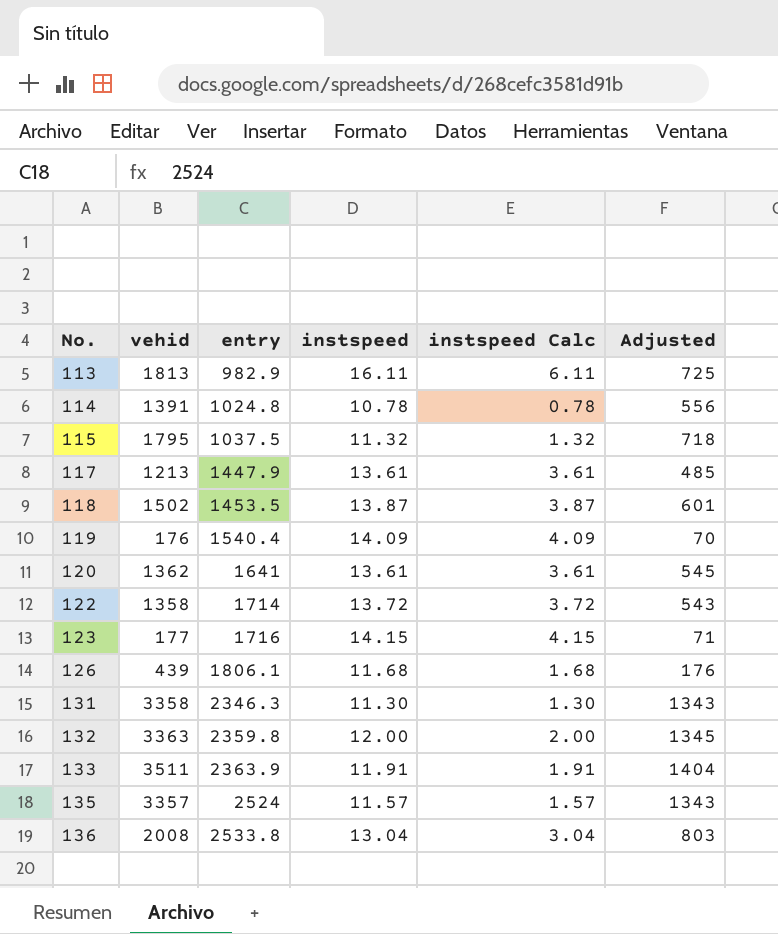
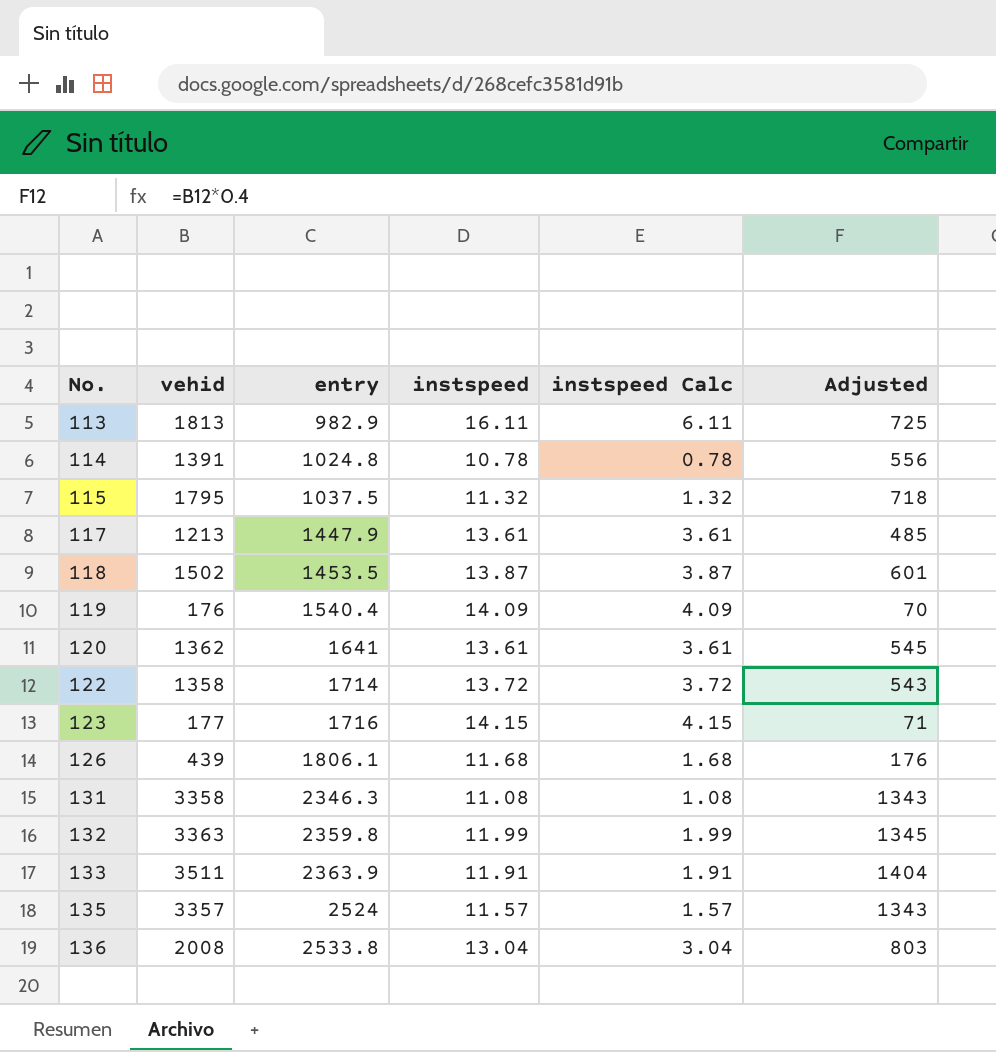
131 | instspeed: 11.30 -> 11.08
131 | instspeed Calc: 1.30 -> 1.08
132 | instspeed: 12.00 -> 11.99
132 | instspeed Calc: 2.00 -> 1.99

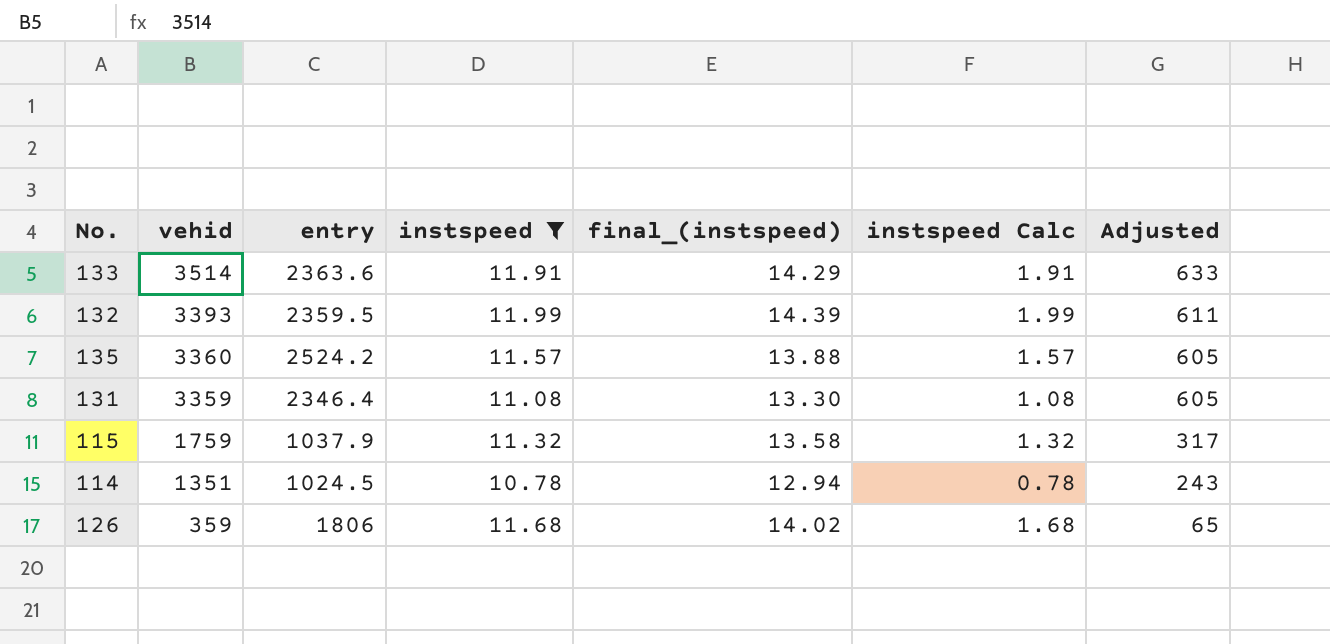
filter: none -> instspeed <= 11.99
row order: No. ascending -> vehid descending
column final_(instspeed) | formula: none -> [instspeed] * 1.2
column Adjusted | formula: [vehid] * 0.4 -> [vehid] * 0.18
133 | vehid: 3511 -> 3514
133 | entry: 2363.9 -> 2363.6
132 | vehid: 3363 -> 3393
132 | entry: 2359.8 -> 2359.5
135 | vehid: 3357 -> 3360
135 | entry: 2524 -> 2524.2
131 | vehid: 3358 -> 3359
131 | entry: 2346.3 -> 2346.4
115 | vehid: 1795 -> 1759
115 | entry: 1037.5 -> 1037.9
114 | vehid: 1391 -> 1351
114 | entry: 1024.8 -> 1024.5
126 | vehid: 439 -> 359
126 | entry: 1806.1 -> 1806

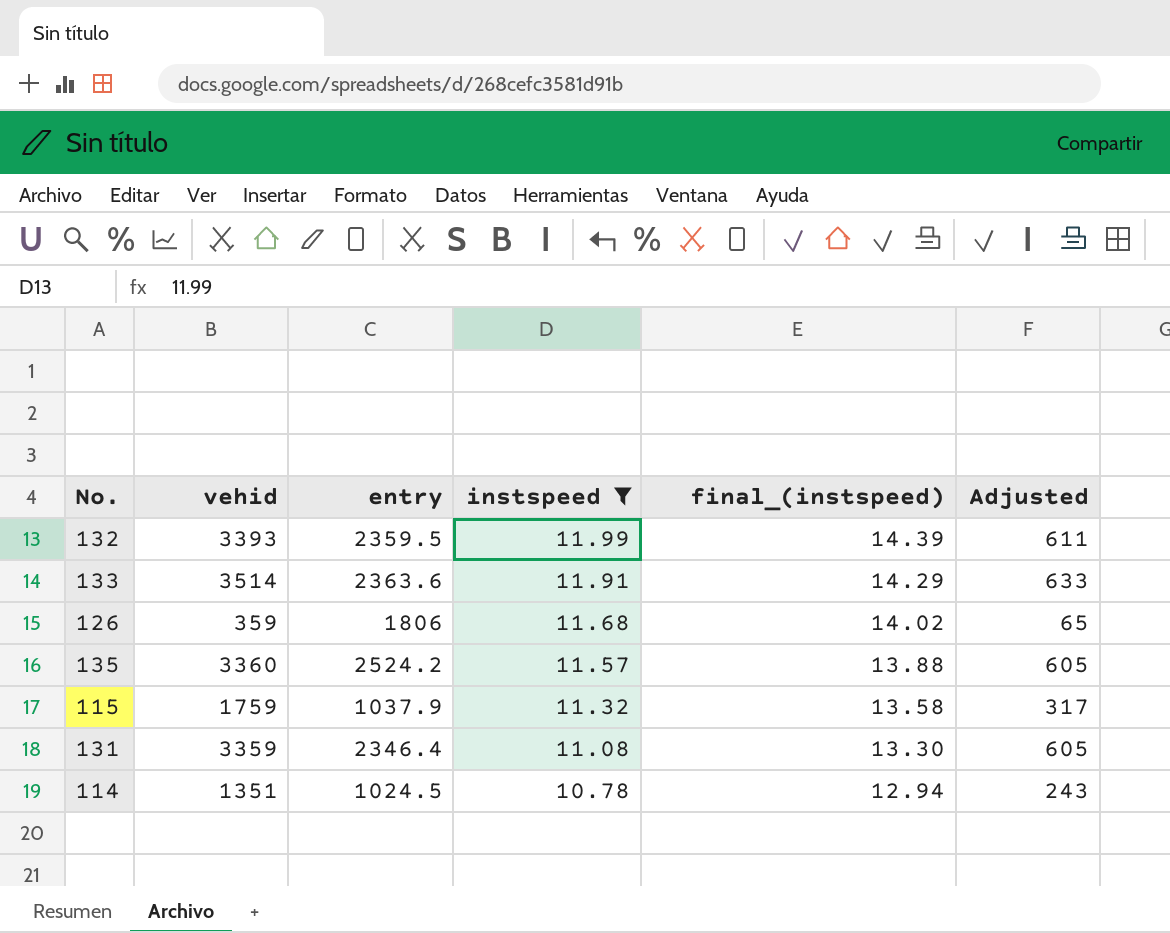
row order: vehid descending -> instspeed descending
column instspeed Calc | formula: [instspeed] - 10 -> none

